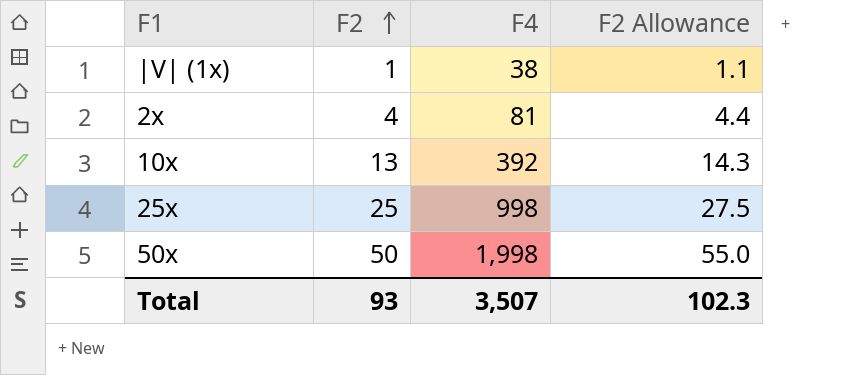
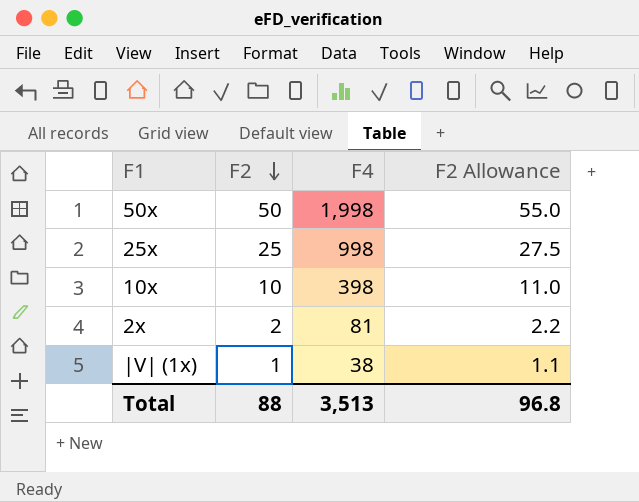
row order: F2 ascending -> F2 descending
10x | F2: 13 -> 10
10x | F4: 392 -> 398
10x | F2 Allowance: 14.3 -> 11.0
2x | F2: 4 -> 2
2x | F2 Allowance: 4.4 -> 2.2
Total | F2: 93 -> 88
Total | F4: 3,507 -> 3,513
Total | F2 Allowance: 102.3 -> 96.8

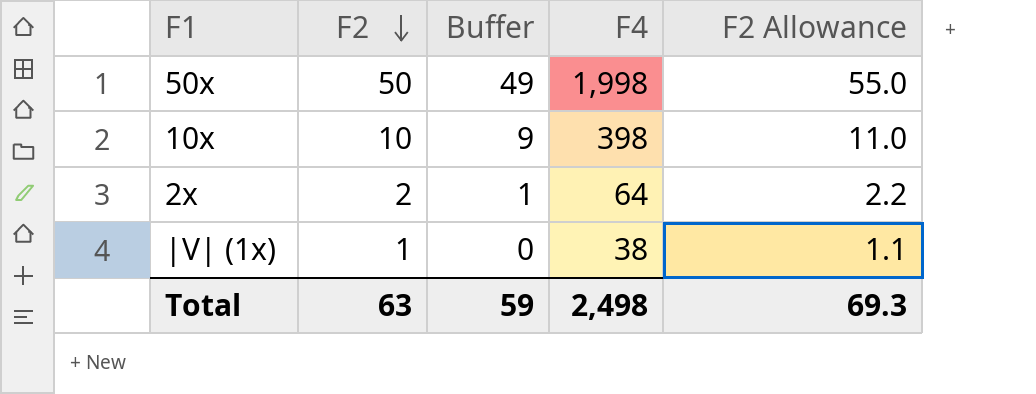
column Buffer | formula: none -> [F2] - 1
row 25x: 25 | 998 | 27.5 -> none
2x | F4: 81 -> 64
Total | F2: 88 -> 63
Total | F4: 3,513 -> 2,498
Total | F2 Allowance: 96.8 -> 69.3

